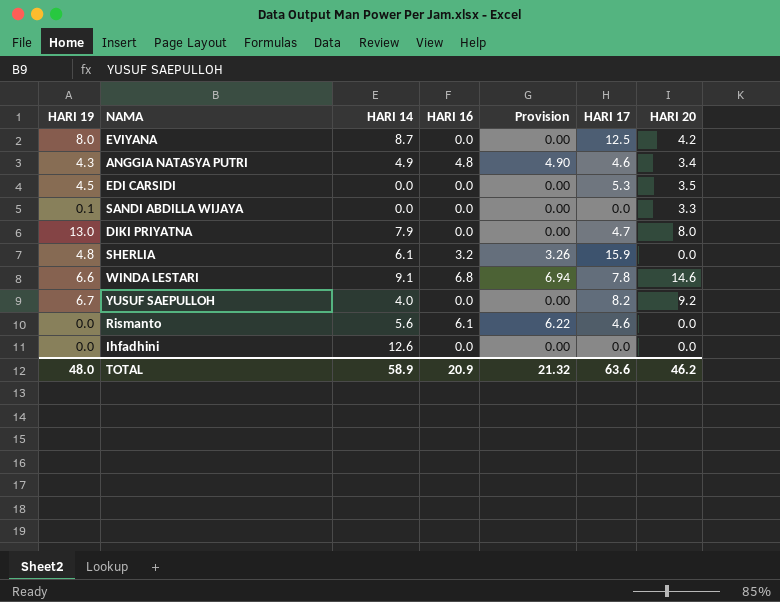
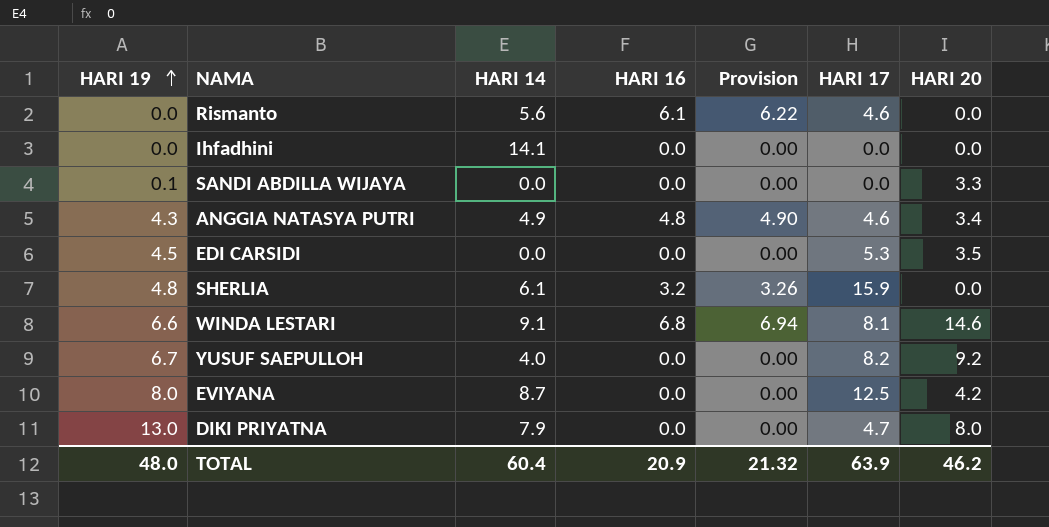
row order: none -> HARI 19 ascending
Ihfadhini | HARI 14: 12.6 -> 14.1
WINDA LESTARI | HARI 17: 7.8 -> 8.1
TOTAL | HARI 14: 58.9 -> 60.4
TOTAL | HARI 17: 63.6 -> 63.9

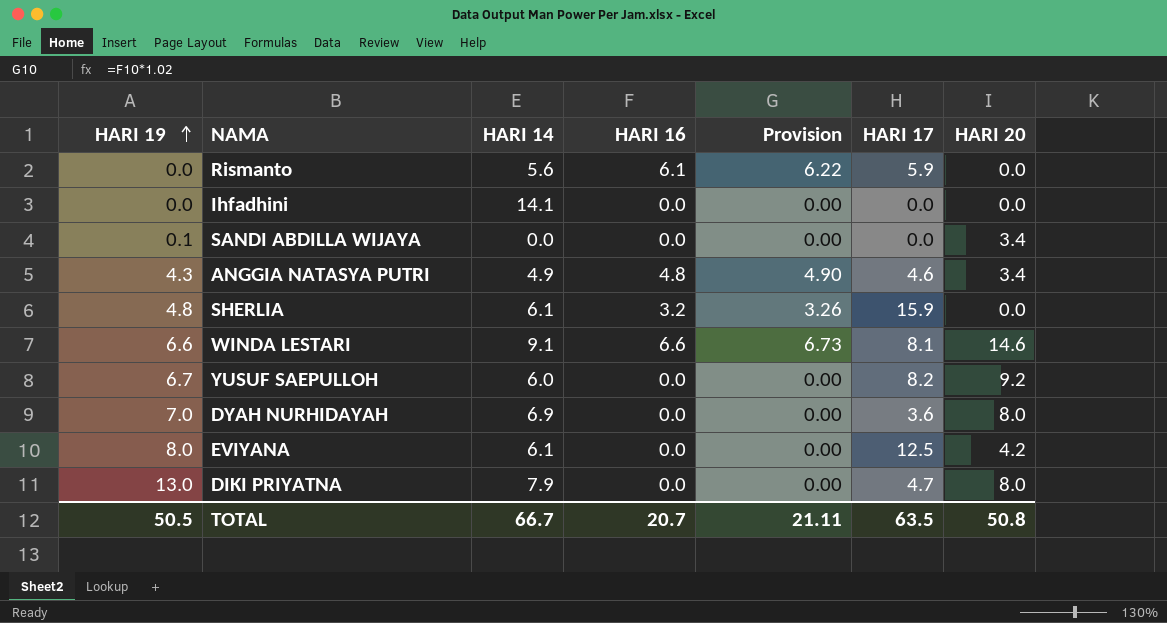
row EDI CARSIDI: 4.5 | 0.0 | 0.0 | 0.00 | 5.3 | 3.5 -> none
Rismanto | HARI 17: 4.6 -> 5.9
SANDI ABDILLA WIJAYA | HARI 20: 3.3 -> 3.4
WINDA LESTARI | HARI 16: 6.8 -> 6.6
WINDA LESTARI | Provision: 6.94 -> 6.73
YUSUF SAEPULLOH | HARI 14: 4.0 -> 6.0
row DYAH NURHIDAYAH: none -> 7.0 | 6.9 | 0.0 | 0.00 | 3.6 | 8.0
EVIYANA | HARI 14: 8.7 -> 6.1
TOTAL | HARI 19: 48.0 -> 50.5
TOTAL | HARI 14: 60.4 -> 66.7
TOTAL | HARI 16: 20.9 -> 20.7
TOTAL | Provision: 21.32 -> 21.11
TOTAL | HARI 17: 63.9 -> 63.5
TOTAL | HARI 20: 46.2 -> 50.8

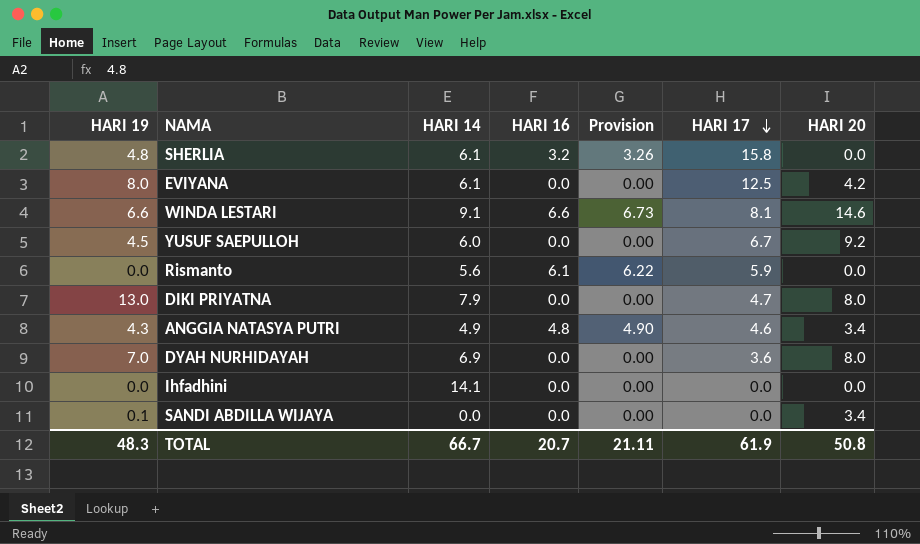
row order: HARI 19 ascending -> HARI 17 descending
SHERLIA | HARI 17: 15.9 -> 15.8
YUSUF SAEPULLOH | HARI 19: 6.7 -> 4.5
YUSUF SAEPULLOH | HARI 17: 8.2 -> 6.7
TOTAL | HARI 19: 50.5 -> 48.3
TOTAL | HARI 17: 63.5 -> 61.9

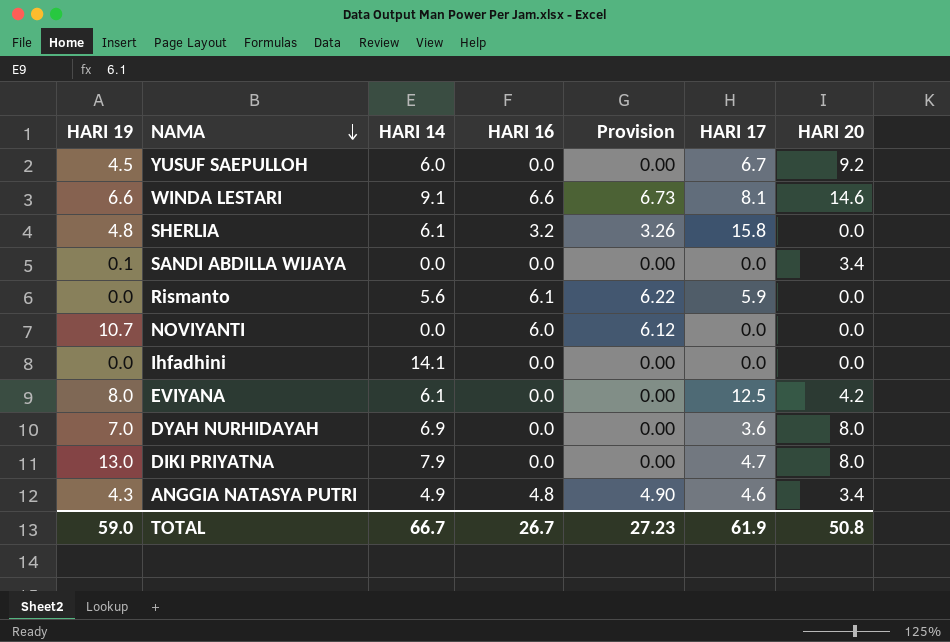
row order: HARI 17 descending -> NAMA descending
row NOVIYANTI: none -> 10.7 | 0.0 | 6.0 | 6.12 | 0.0 | 0.0
TOTAL | HARI 19: 48.3 -> 59.0
TOTAL | HARI 16: 20.7 -> 26.7
TOTAL | Provision: 21.11 -> 27.23

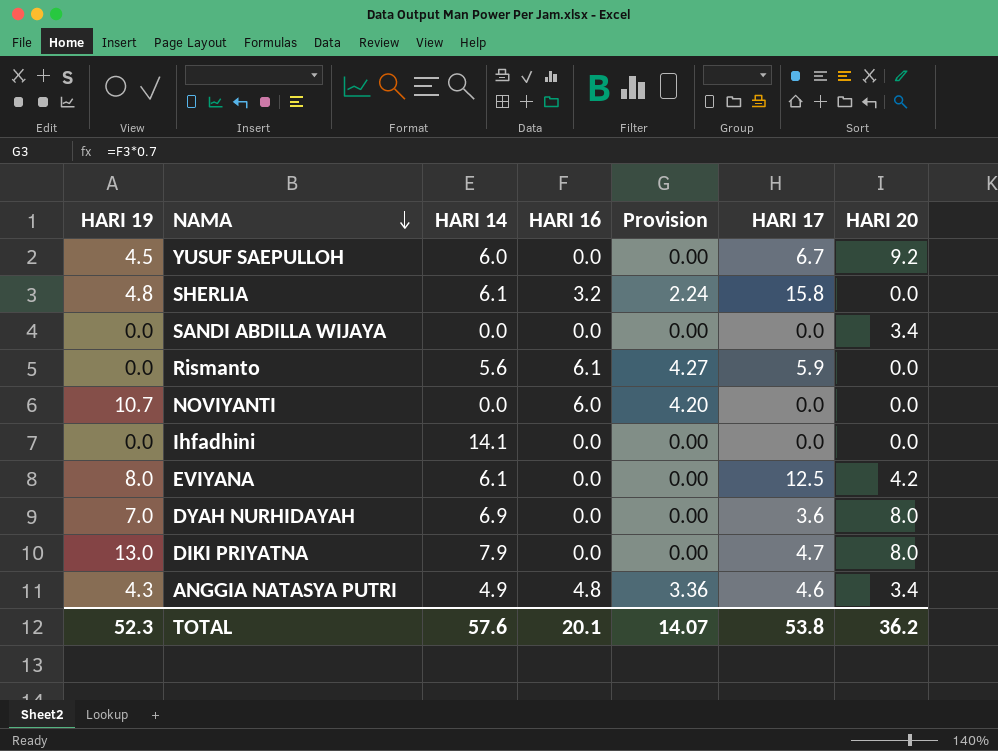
column Provision | formula: [HARI 16] * 1.02 -> [HARI 16] * 0.7
row WINDA LESTARI: 6.6 | 9.1 | 6.6 | 6.73 | 8.1 | 14.6 -> none
SANDI ABDILLA WIJAYA | HARI 19: 0.1 -> 0.0
TOTAL | HARI 19: 59.0 -> 52.3
TOTAL | HARI 14: 66.7 -> 57.6
TOTAL | HARI 16: 26.7 -> 20.1
TOTAL | Provision: 27.23 -> 14.07
TOTAL | HARI 17: 61.9 -> 53.8
TOTAL | HARI 20: 50.8 -> 36.2

